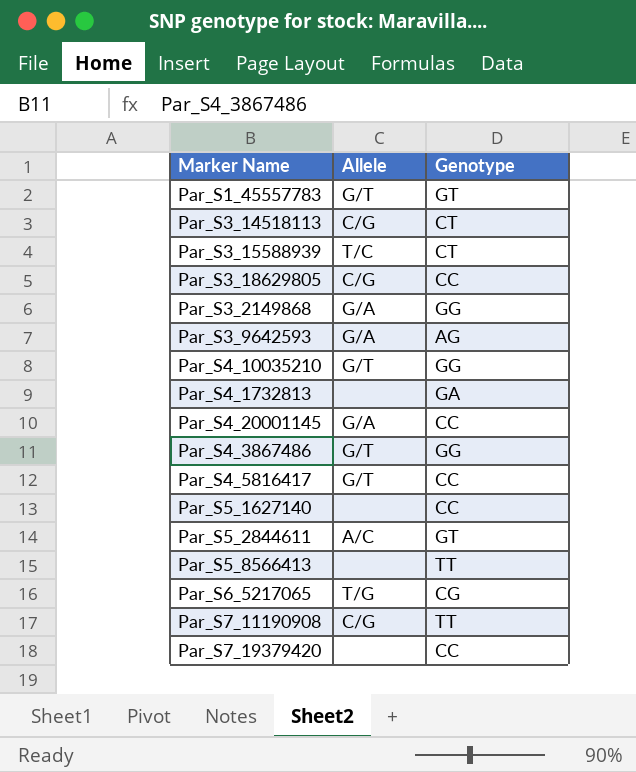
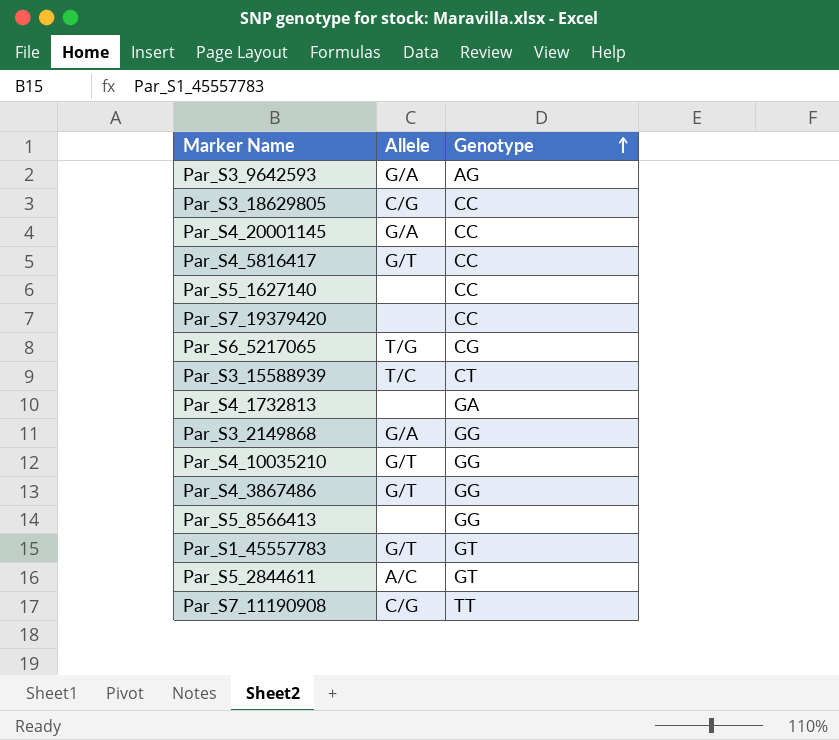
row order: none -> Genotype ascending
row Par_S3_14518113: C/G | CT -> none
Par_S5_8566413 | Genotype: TT -> GG

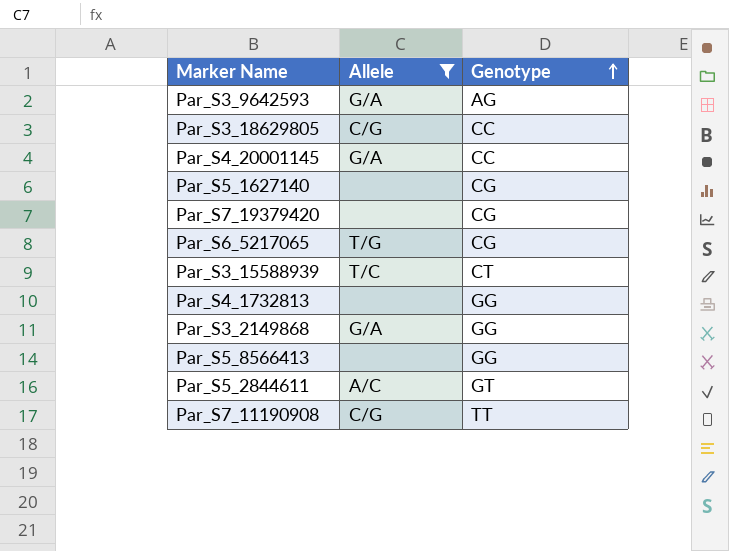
filter: none -> Allele != G/T
Par_S5_1627140 | Genotype: CC -> CG
Par_S7_19379420 | Genotype: CC -> CG
Par_S4_1732813 | Genotype: GA -> GG

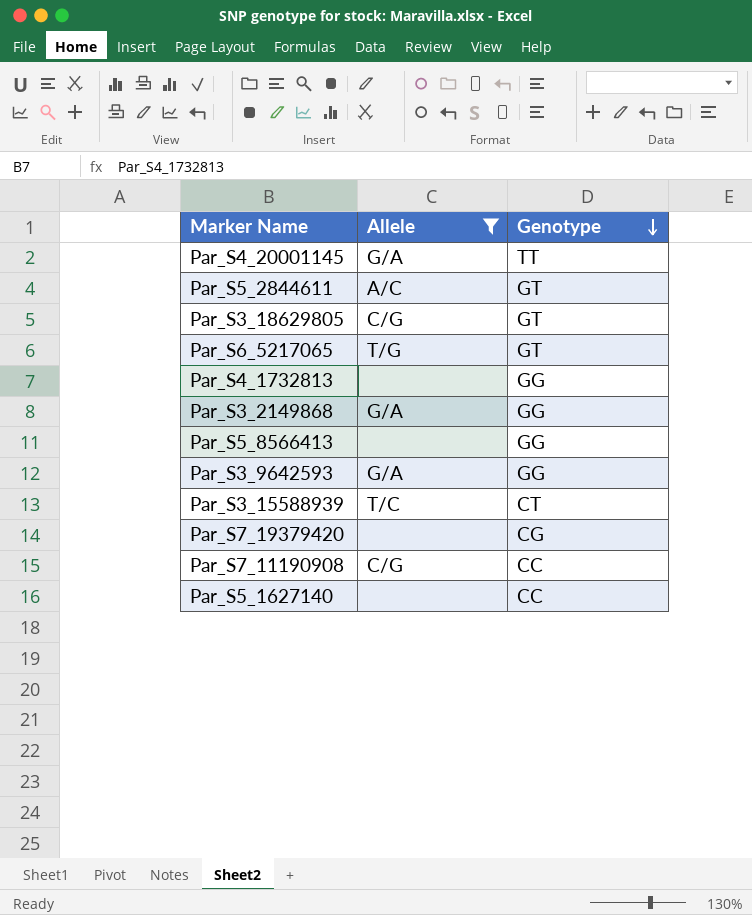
row order: Genotype ascending -> Genotype descending
Par_S4_20001145 | Genotype: CC -> TT
Par_S3_18629805 | Genotype: CC -> GT
Par_S6_5217065 | Genotype: CG -> GT
Par_S3_9642593 | Genotype: AG -> GG
Par_S7_11190908 | Genotype: TT -> CC
Par_S5_1627140 | Genotype: CG -> CC

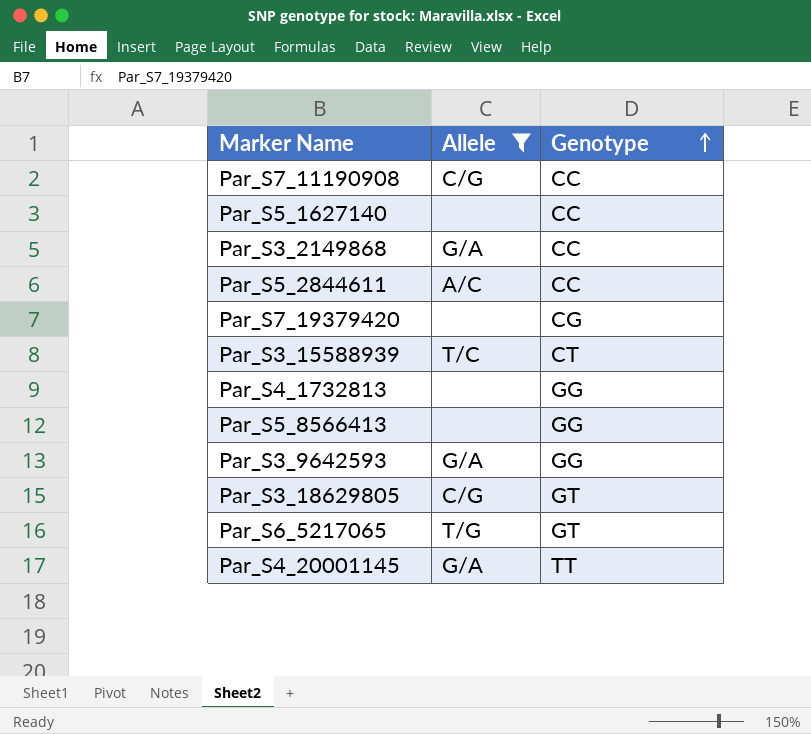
row order: Genotype descending -> Genotype ascending
Par_S3_2149868 | Genotype: GG -> CC
Par_S5_2844611 | Genotype: GT -> CC

